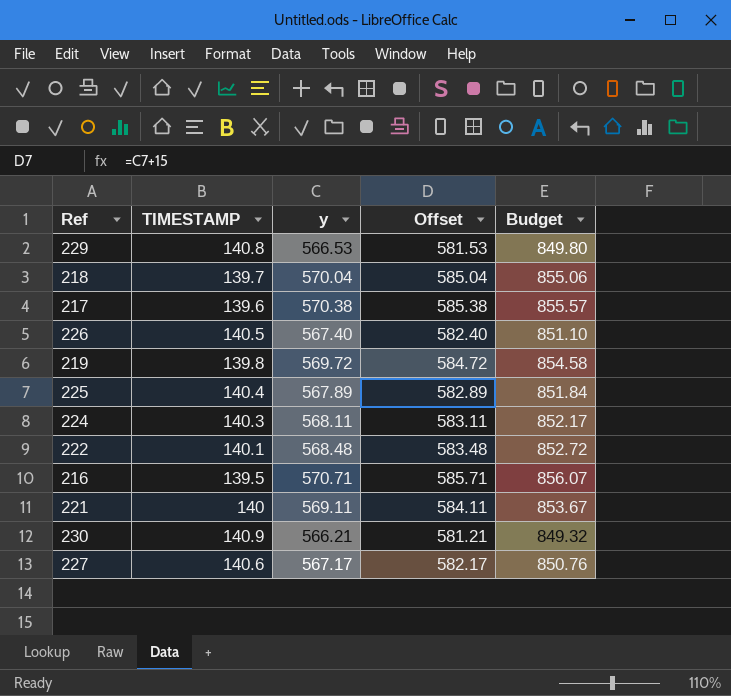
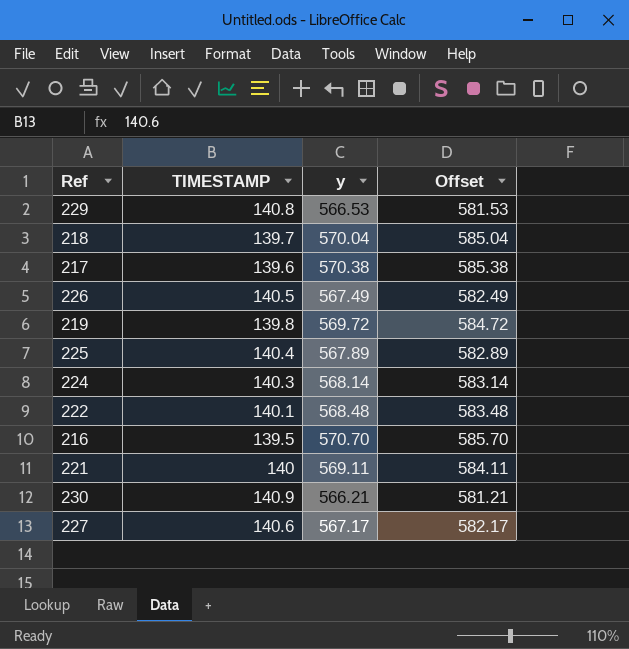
column Budget | formula: [y] * 1.5 -> none
226 | y: 567.40 -> 567.49
226 | Offset: 582.40 -> 582.49
224 | y: 568.11 -> 568.14
224 | Offset: 583.11 -> 583.14
216 | y: 570.71 -> 570.70
216 | Offset: 585.71 -> 585.70

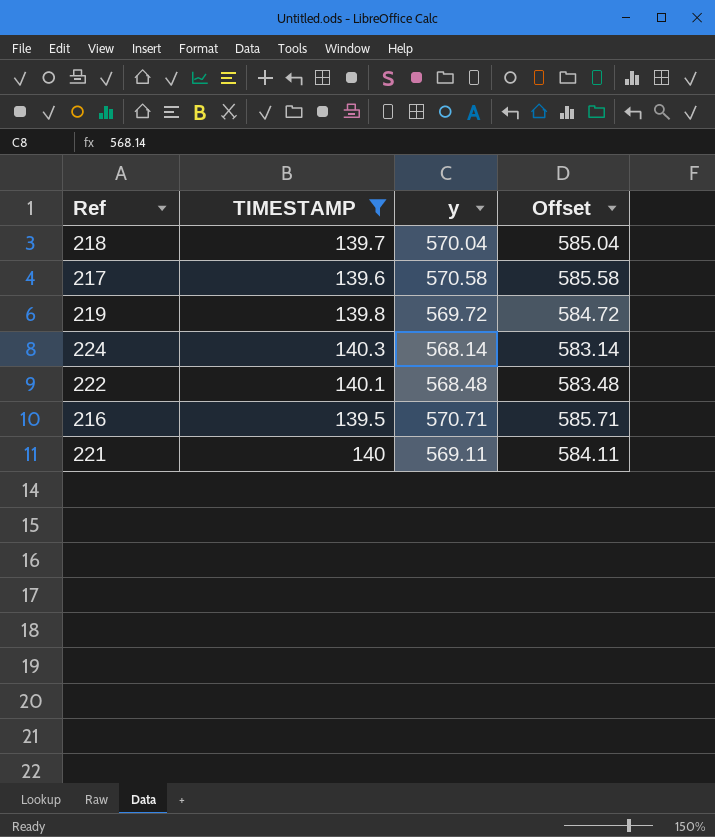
filter: none -> TIMESTAMP <= 140.3
217 | y: 570.38 -> 570.58
217 | Offset: 585.38 -> 585.58
216 | y: 570.70 -> 570.71
216 | Offset: 585.70 -> 585.71

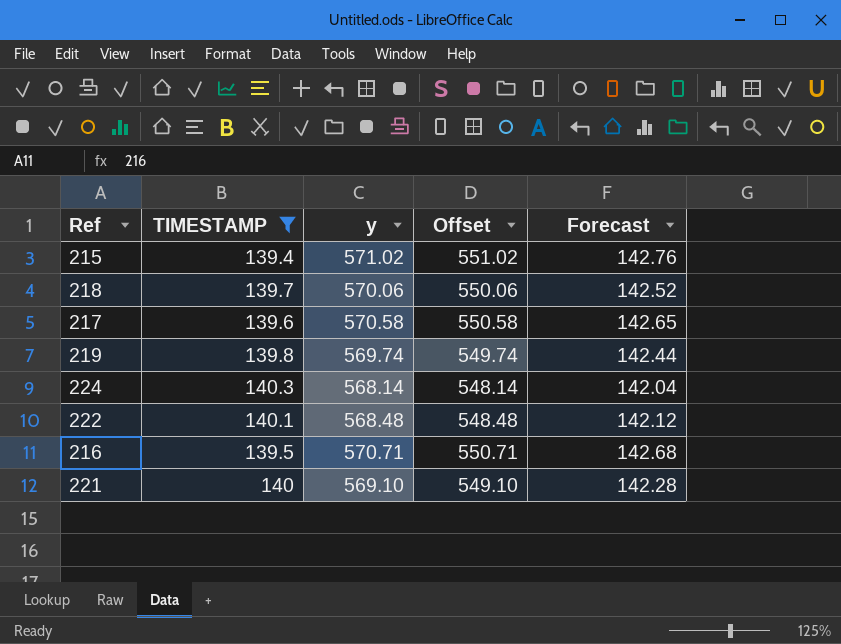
column Offset | formula: [y] + 15 -> [y] - 20
column Forecast | formula: none -> [y] * 0.25
row 215: none -> 139.4 | 571.02 | 551.02 | 142.76
218 | y: 570.04 -> 570.06
219 | y: 569.72 -> 569.74
221 | y: 569.11 -> 569.10

